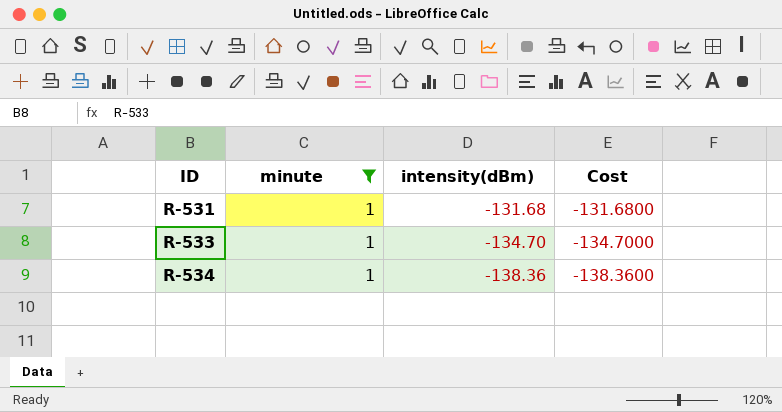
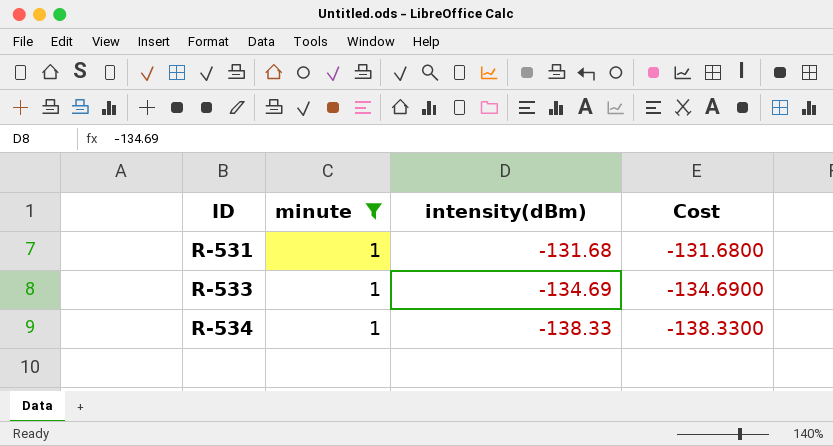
R-533 | intensity(dBm): -134.70 -> -134.69
R-533 | Cost: -134.7000 -> -134.6900
R-534 | intensity(dBm): -138.36 -> -138.33
R-534 | Cost: -138.3600 -> -138.3300

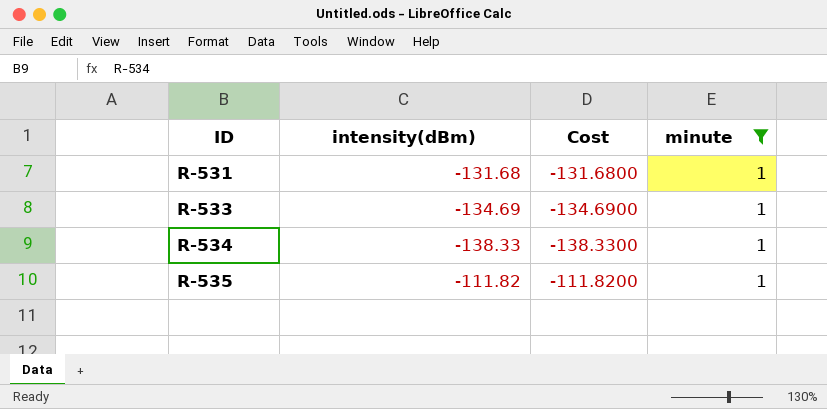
column minute | position: 2 -> 4
row R-535: none -> -111.82 | -111.8200 | 1

